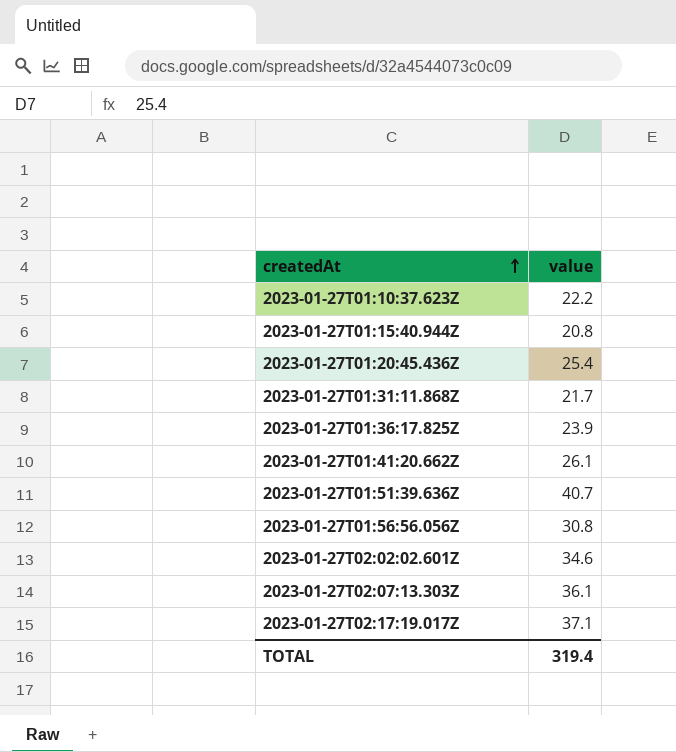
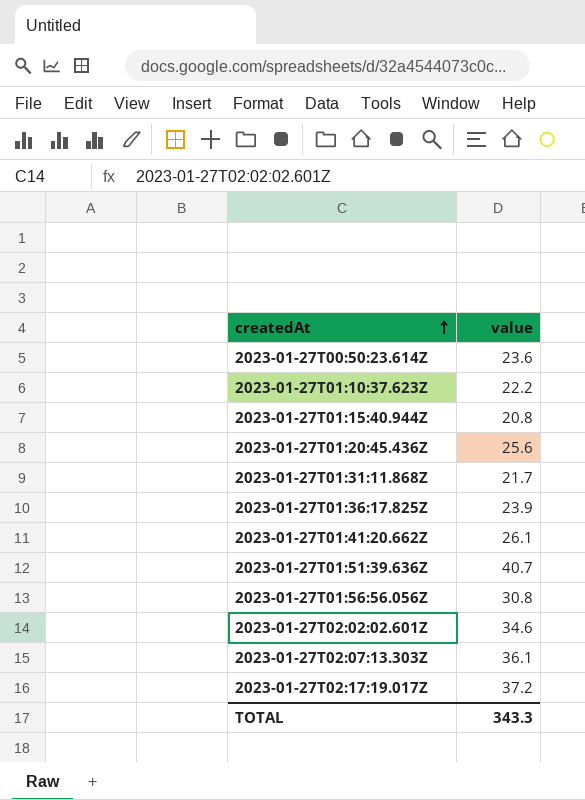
row 2023-01-27T00:50:23.614Z: none -> 23.6
2023-01-27T01:20:45.436Z | value: 25.4 -> 25.6
2023-01-27T02:17:19.017Z | value: 37.1 -> 37.2
TOTAL | value: 319.4 -> 343.3

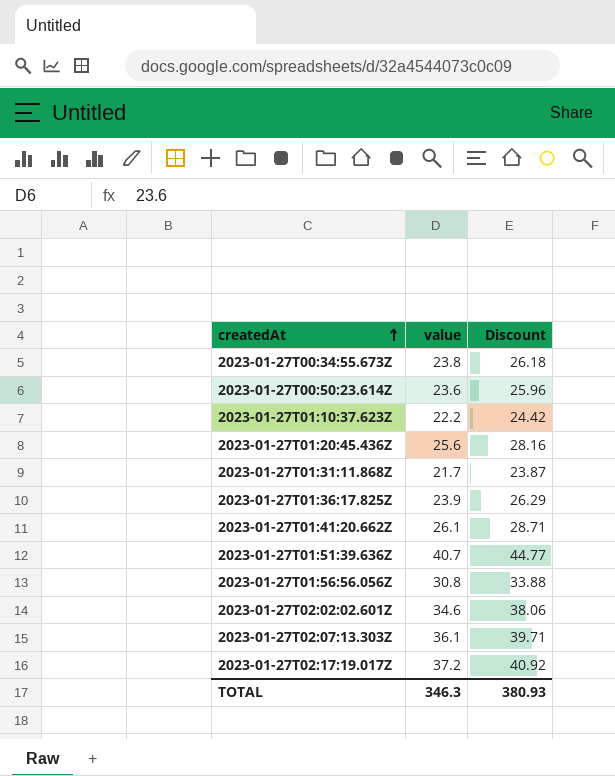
column Discount | formula: none -> [value] * 1.1
row 2023-01-27T01:15:40.944Z: 20.8 -> none
row 2023-01-27T00:34:55.673Z: none -> 23.8 | 26.18
TOTAL | value: 343.3 -> 346.3

